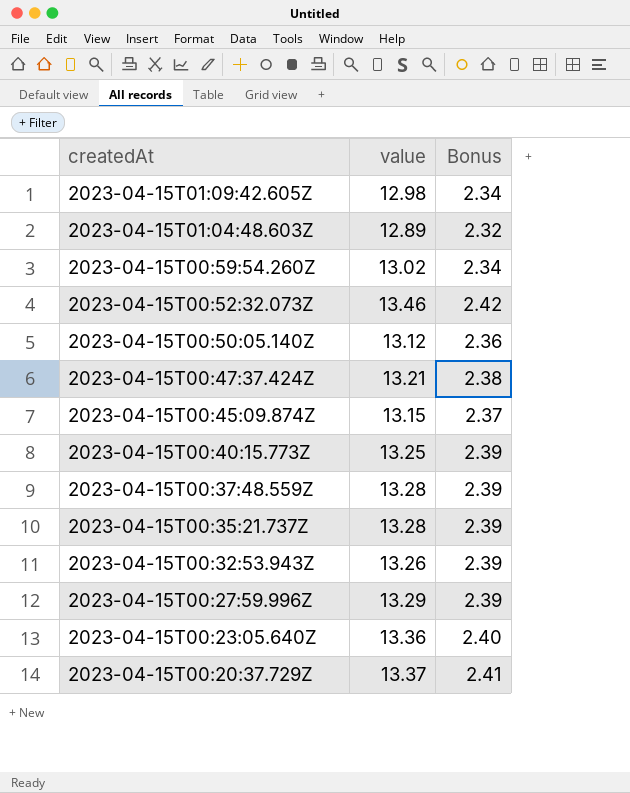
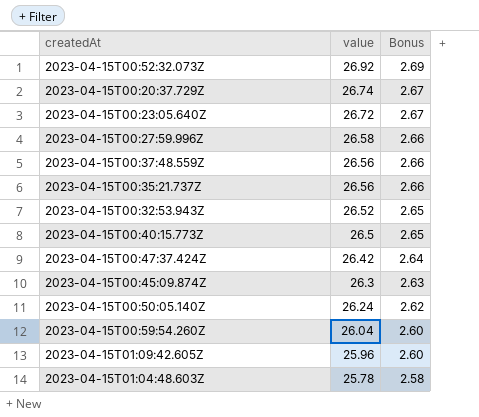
row order: createdAt descending -> value descending
column Bonus | formula: [value] * 0.18 -> [value] * 0.1
2023-04-15T00:52:32.073Z | value: 13.46 -> 26.92
2023-04-15T00:20:37.729Z | value: 13.37 -> 26.74
2023-04-15T00:23:05.640Z | value: 13.36 -> 26.72
2023-04-15T00:27:59.996Z | value: 13.29 -> 26.58
2023-04-15T00:37:48.559Z | value: 13.28 -> 26.56
2023-04-15T00:35:21.737Z | value: 13.28 -> 26.56
2023-04-15T00:32:53.943Z | value: 13.26 -> 26.52
2023-04-15T00:40:15.773Z | value: 13.25 -> 26.5
2023-04-15T00:47:37.424Z | value: 13.21 -> 26.42
2023-04-15T00:45:09.874Z | value: 13.15 -> 26.3
2023-04-15T00:50:05.140Z | value: 13.12 -> 26.24
2023-04-15T00:59:54.260Z | value: 13.02 -> 26.04
2023-04-15T01:09:42.605Z | value: 12.98 -> 25.96
2023-04-15T01:04:48.603Z | value: 12.89 -> 25.78

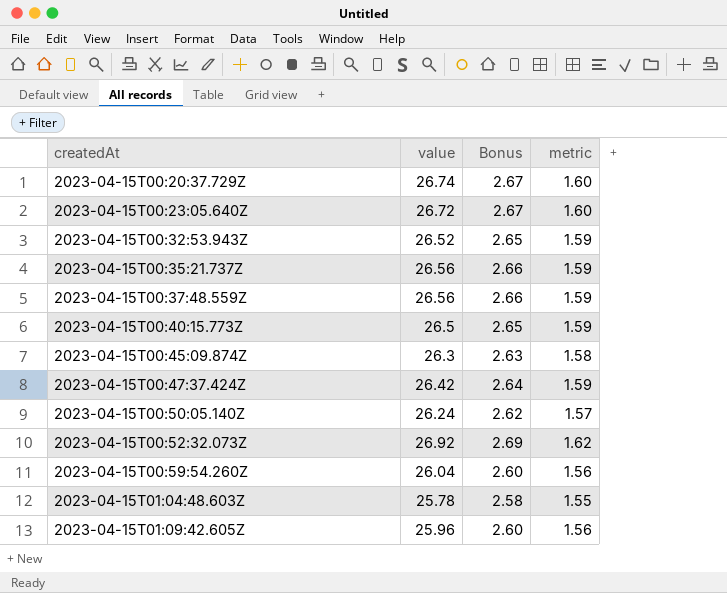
row order: value descending -> createdAt ascending
column metric | formula: none -> [value] * 0.06
row 2023-04-15T00:27:59.996Z: 26.58 | 2.66 -> none

